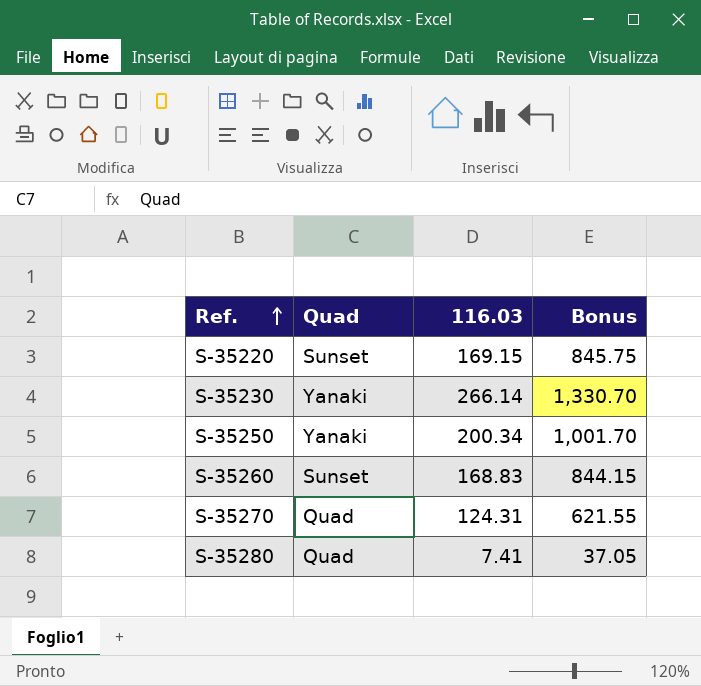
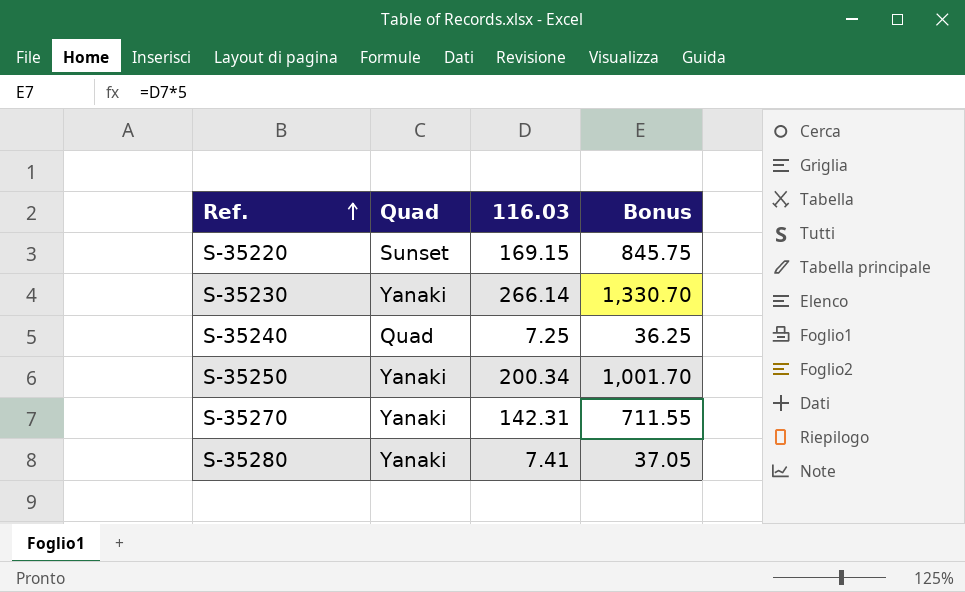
row S-35260: Sunset | 168.83 | 844.15 -> none
row S-35240: none -> Quad | 7.25 | 36.25
S-35270 | Quad: Quad -> Yanaki
S-35270 | 116.03: 124.31 -> 142.31
S-35270 | Bonus: 621.55 -> 711.55
S-35280 | Quad: Quad -> Yanaki

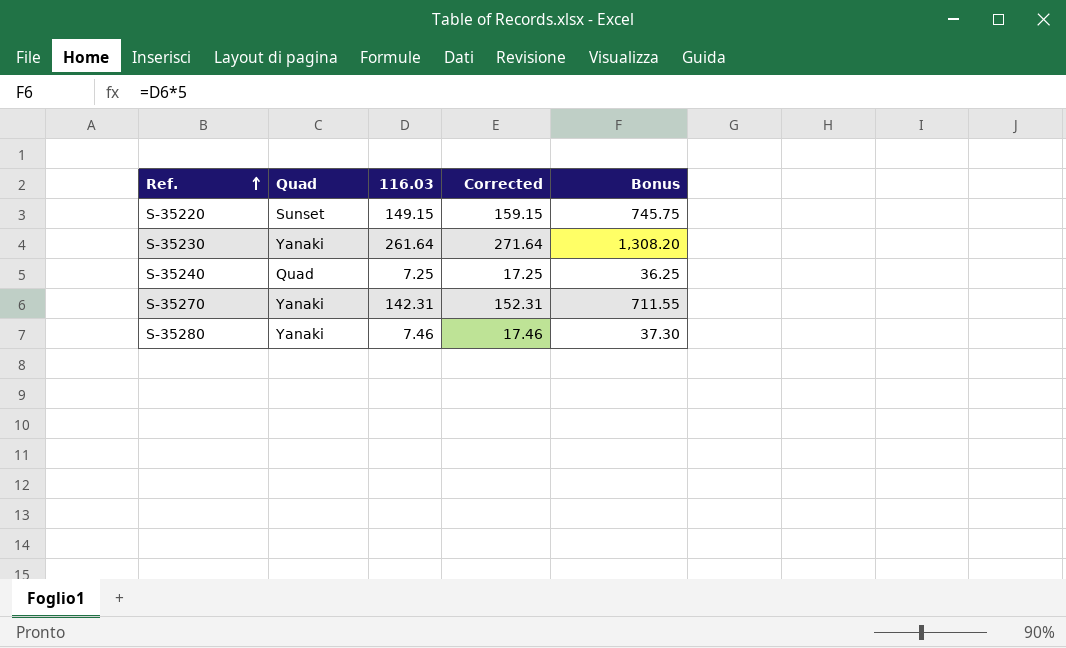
column Corrected | formula: none -> [116.03] + 10
row S-35250: Yanaki | 200.34 | 1,001.70 -> none
S-35220 | 116.03: 169.15 -> 149.15
S-35220 | Bonus: 845.75 -> 745.75
S-35230 | 116.03: 266.14 -> 261.64
S-35230 | Bonus: 1,330.70 -> 1,308.20
S-35280 | 116.03: 7.41 -> 7.46
S-35280 | Bonus: 37.05 -> 37.30

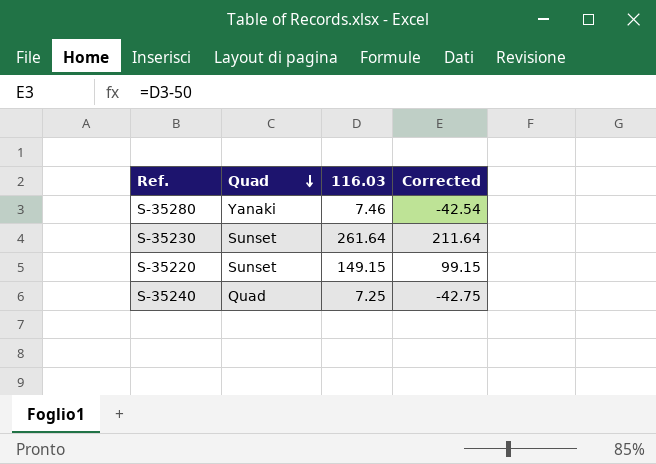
row order: Ref. ascending -> Quad descending
column Bonus | formula: [116.03] * 5 -> none
column Corrected | formula: [116.03] + 10 -> [116.03] - 50
row S-35270: Yanaki | 142.31 | 152.31 | 711.55 -> none
S-35230 | Quad: Yanaki -> Sunset

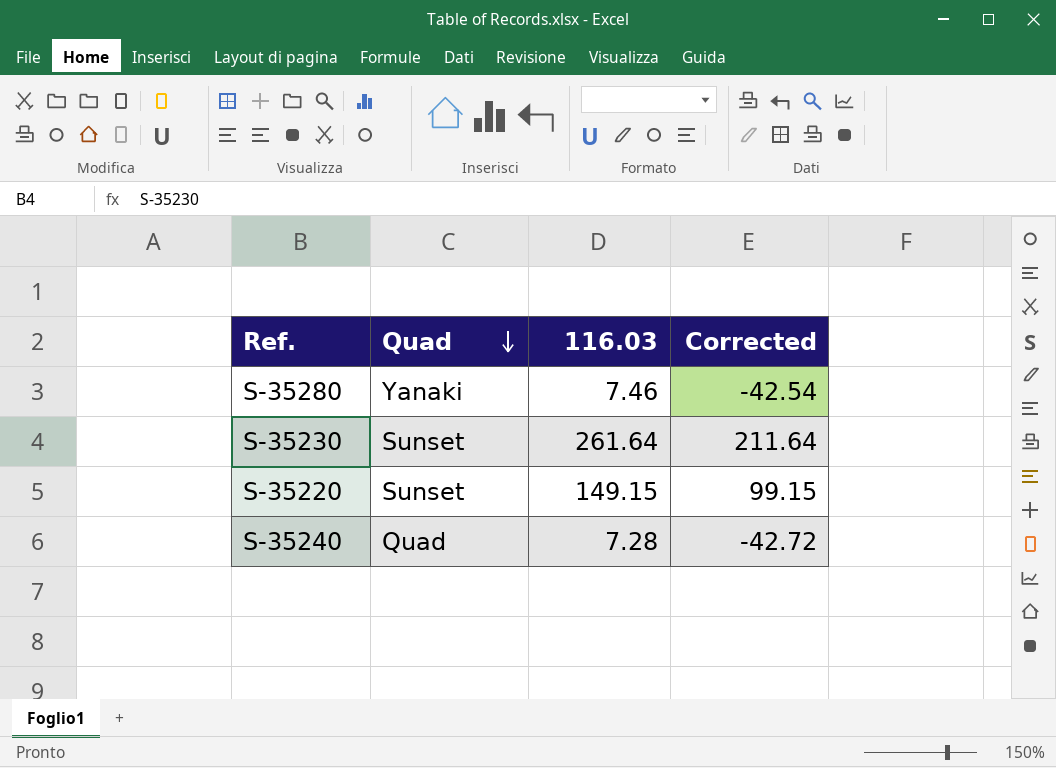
S-35240 | 116.03: 7.25 -> 7.28
S-35240 | Corrected: -42.75 -> -42.72

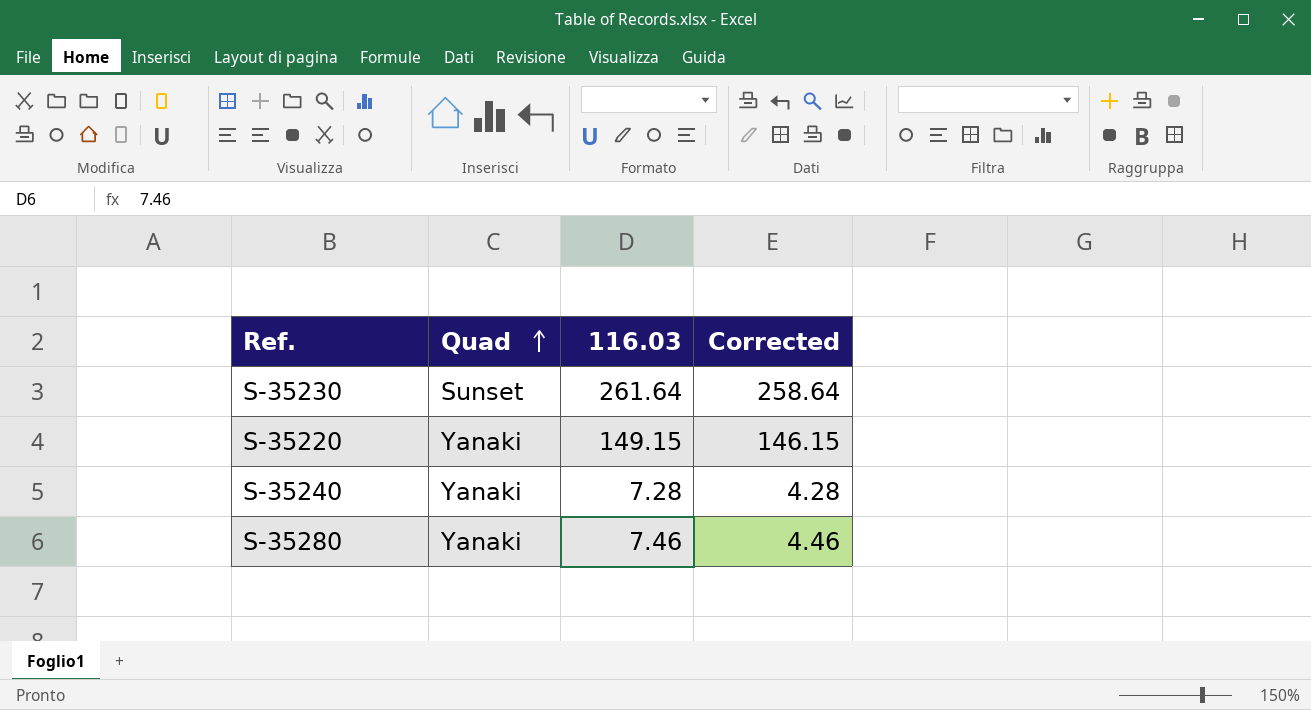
row order: Quad descending -> Quad ascending
column Corrected | formula: [116.03] - 50 -> [116.03] - 3
S-35220 | Quad: Sunset -> Yanaki
S-35240 | Quad: Quad -> Yanaki

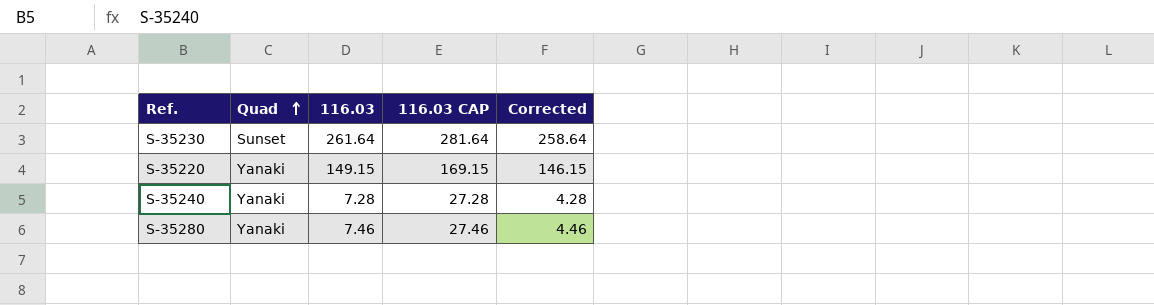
column 116.03 CAP | formula: none -> [116.03] + 20

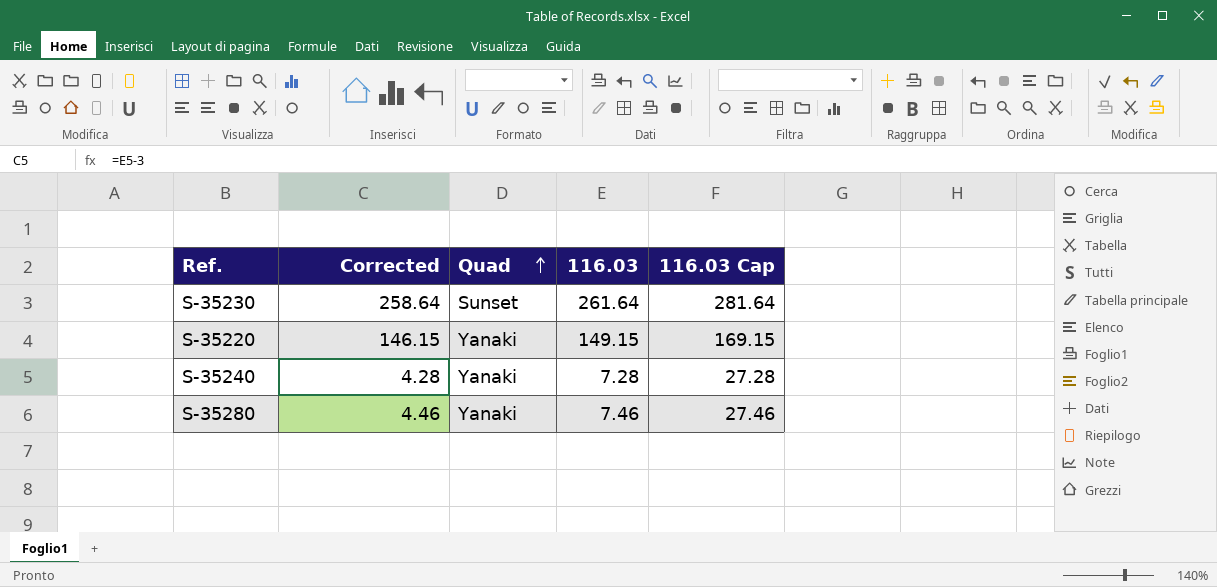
column Corrected | position: 5 -> 2
column name: 116.03 CAP -> 116.03 Cap

